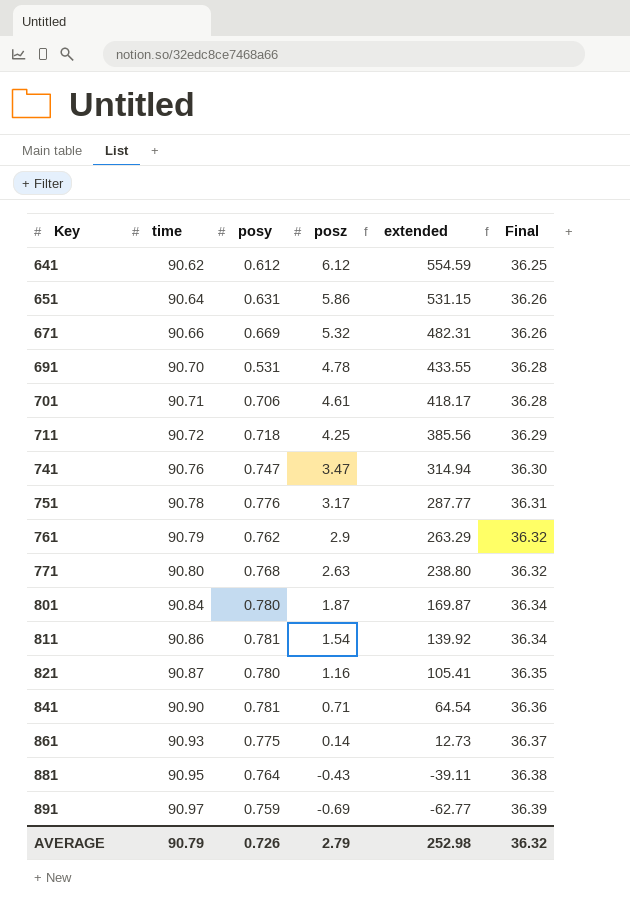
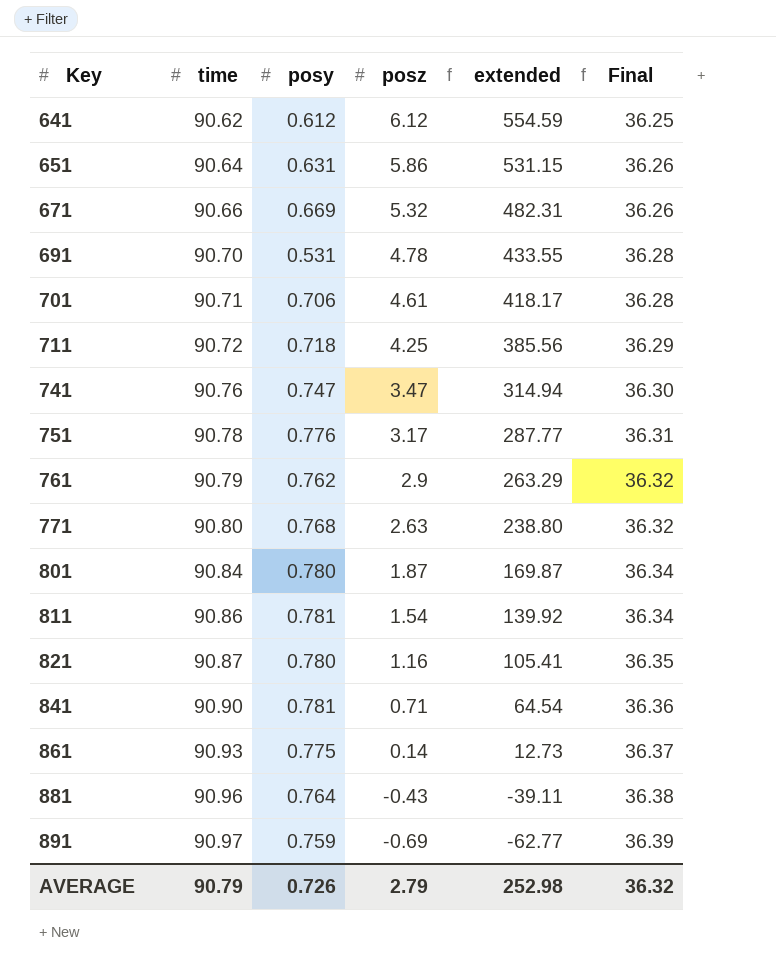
881 | time: 90.95 -> 90.96

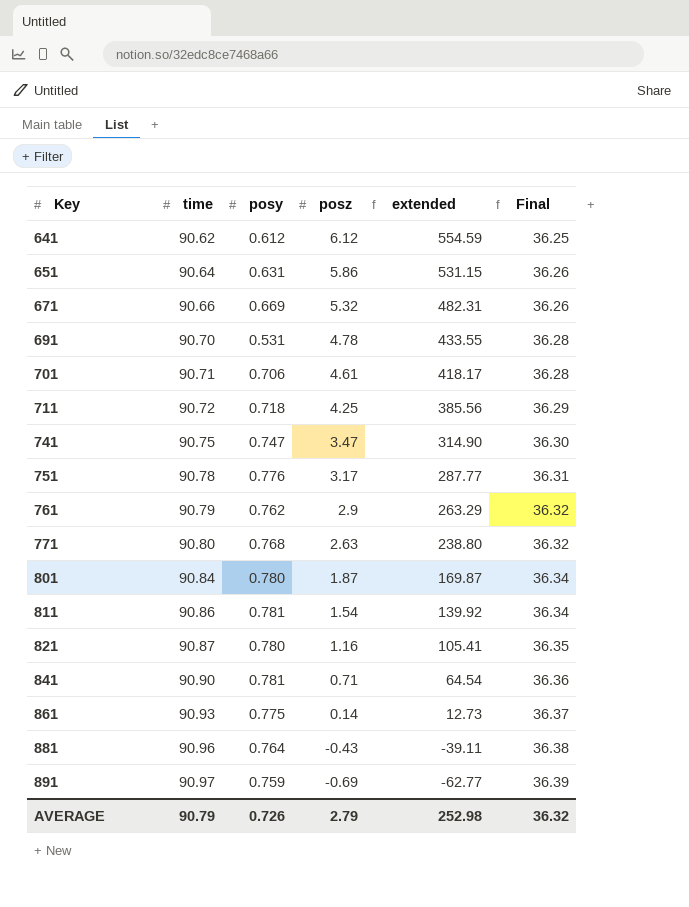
741 | time: 90.76 -> 90.75
741 | extended: 314.94 -> 314.90

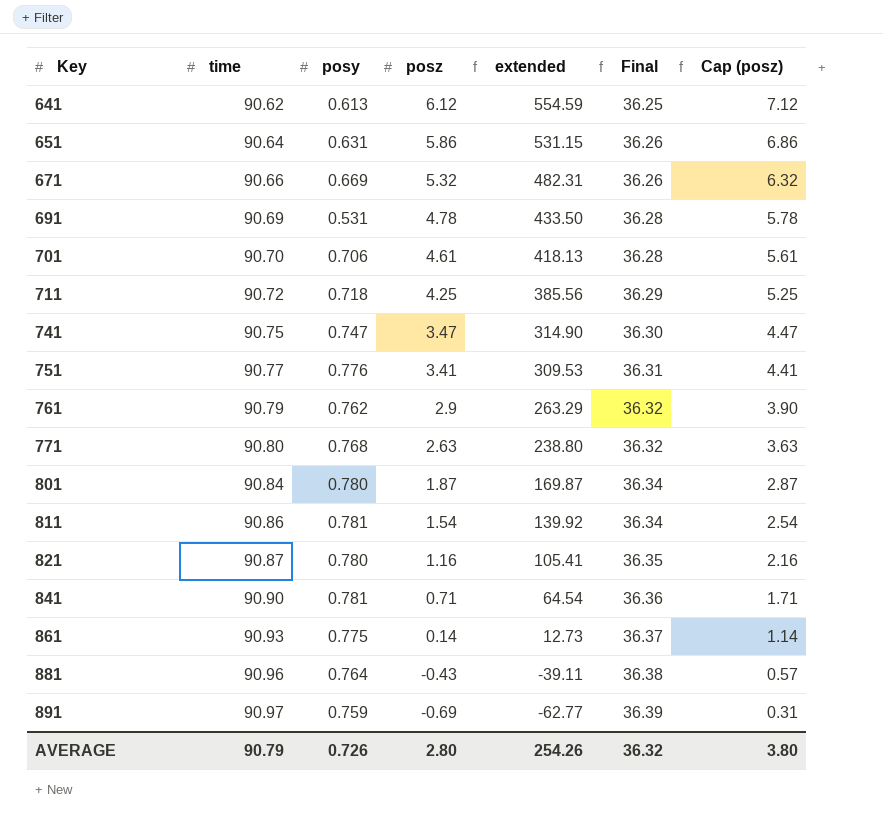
column Cap (posz) | formula: none -> [posz] + 1
641 | posy: 0.612 -> 0.613
691 | time: 90.70 -> 90.69
691 | extended: 433.55 -> 433.50
701 | time: 90.71 -> 90.70
701 | extended: 418.17 -> 418.13
751 | time: 90.78 -> 90.77
751 | posz: 3.17 -> 3.41
751 | extended: 287.77 -> 309.53
AVERAGE | posz: 2.79 -> 2.80
AVERAGE | extended: 252.98 -> 254.26

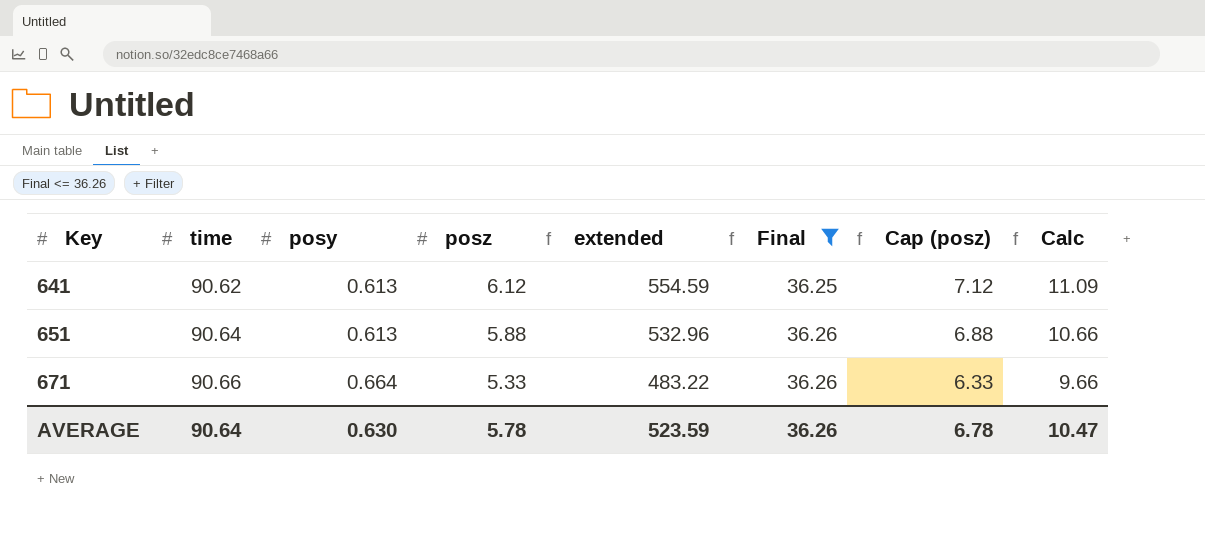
filter: none -> Final <= 36.26
column Calc | formula: none -> [extended] * 0.02
651 | posy: 0.631 -> 0.613
651 | posz: 5.86 -> 5.88
651 | extended: 531.15 -> 532.96
651 | Cap (posz): 6.86 -> 6.88
671 | posy: 0.669 -> 0.664
671 | posz: 5.32 -> 5.33
671 | extended: 482.31 -> 483.22
671 | Cap (posz): 6.32 -> 6.33
AVERAGE | time: 90.79 -> 90.64
AVERAGE | posy: 0.726 -> 0.630
AVERAGE | posz: 2.80 -> 5.78
AVERAGE | extended: 254.26 -> 523.59
AVERAGE | Final: 36.32 -> 36.26
AVERAGE | Cap (posz): 3.80 -> 6.78

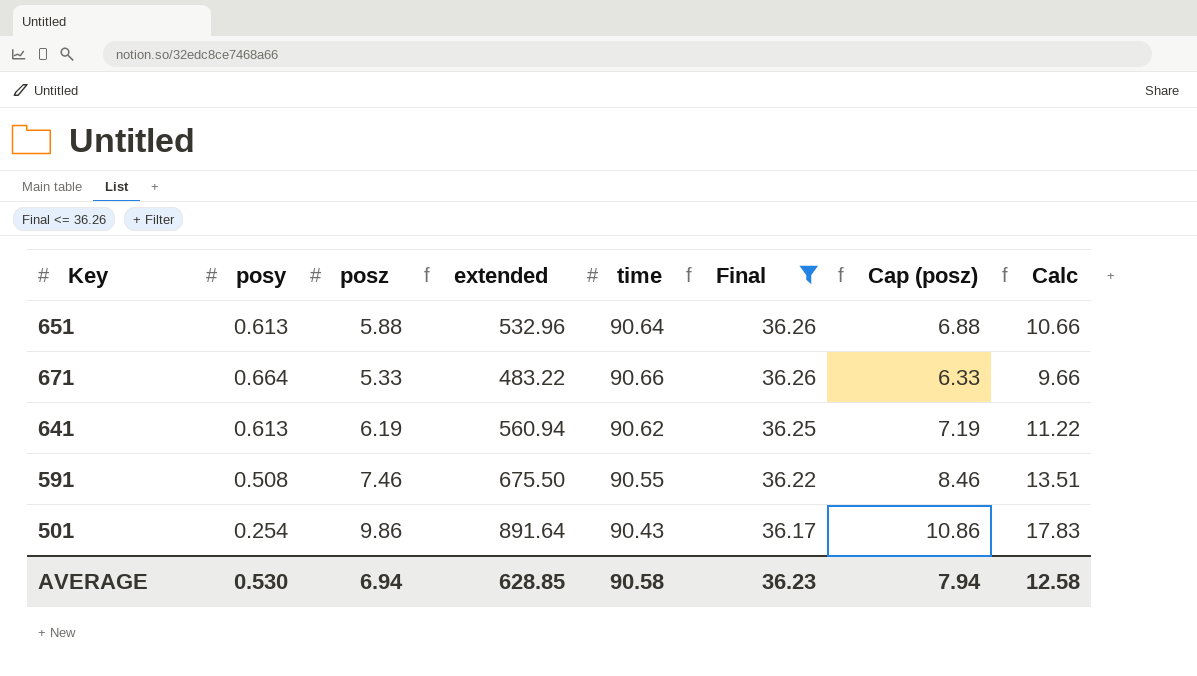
row order: Key ascending -> Final descending
column time | position: 2 -> 5
641 | posz: 6.12 -> 6.19
641 | extended: 554.59 -> 560.94
641 | Cap (posz): 7.12 -> 7.19
641 | Calc: 11.09 -> 11.22
row 591: none -> 0.508 | 7.46 | 675.50 | 90.55 | 36.22 | 8.46 | 13.51
row 501: none -> 0.254 | 9.86 | 891.64 | 90.43 | 36.17 | 10.86 | 17.83
AVERAGE | posy: 0.630 -> 0.530
AVERAGE | posz: 5.78 -> 6.94
AVERAGE | extended: 523.59 -> 628.85
AVERAGE | time: 90.64 -> 90.58
AVERAGE | Final: 36.26 -> 36.23
AVERAGE | Cap (posz): 6.78 -> 7.94
AVERAGE | Calc: 10.47 -> 12.58

